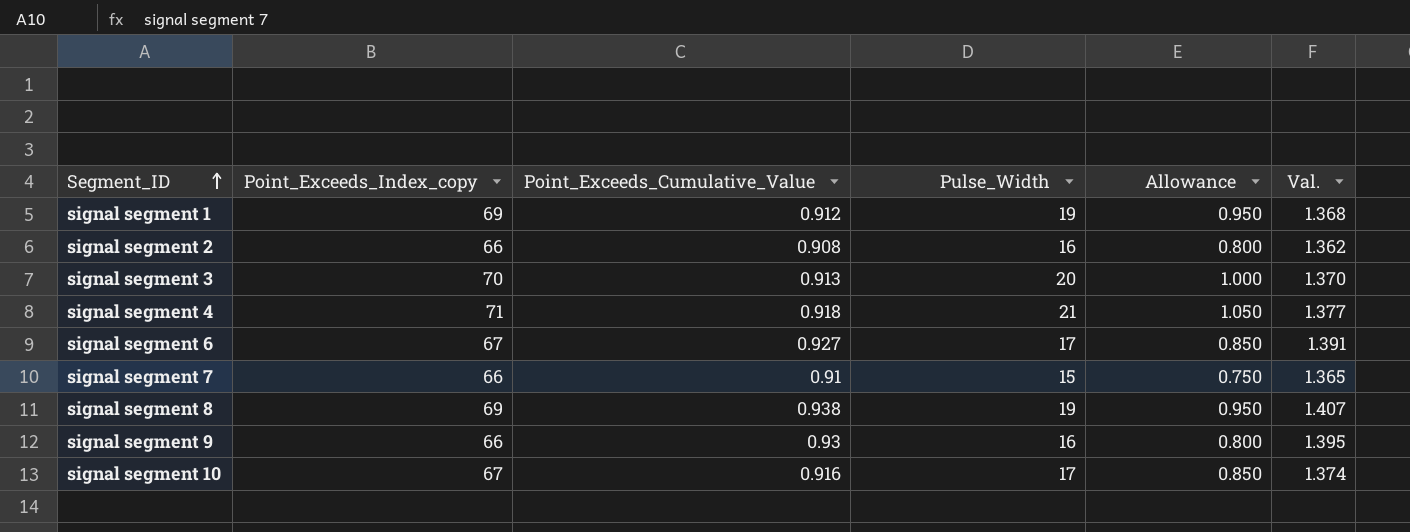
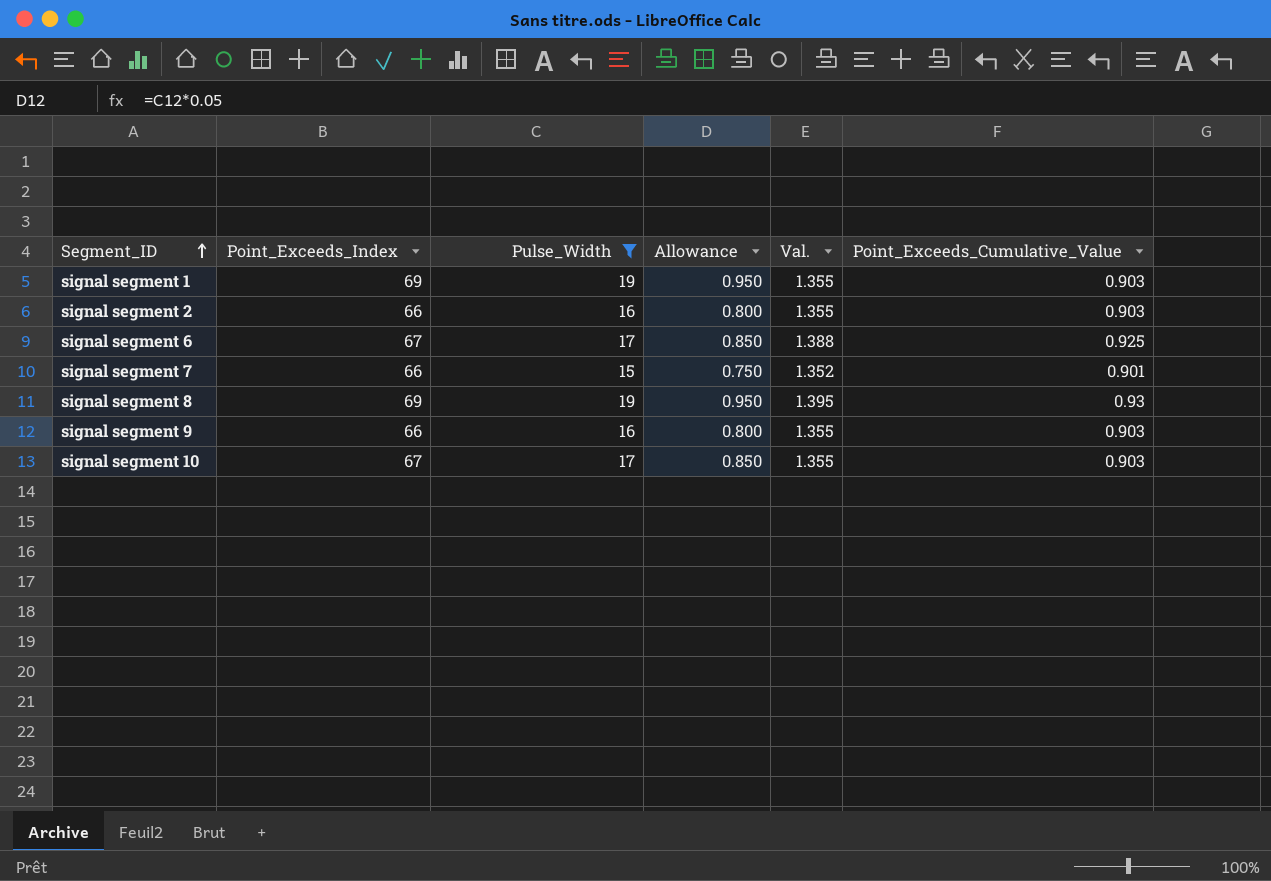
filter: none -> Pulse_Width <= 19
column name: Point_Exceeds_Index_copy -> Point_Exceeds_Index
column Point_Exceeds_Cumulative_Value | position: 3 -> 6
signal segment 1 | Val.: 1.368 -> 1.355
signal segment 1 | Point_Exceeds_Cumulative_Value: 0.912 -> 0.903
signal segment 2 | Val.: 1.362 -> 1.355
signal segment 2 | Point_Exceeds_Cumulative_Value: 0.908 -> 0.903
signal segment 6 | Val.: 1.391 -> 1.388
signal segment 6 | Point_Exceeds_Cumulative_Value: 0.927 -> 0.925
signal segment 7 | Val.: 1.365 -> 1.352
signal segment 7 | Point_Exceeds_Cumulative_Value: 0.91 -> 0.901
signal segment 8 | Val.: 1.407 -> 1.395
signal segment 8 | Point_Exceeds_Cumulative_Value: 0.938 -> 0.93
signal segment 9 | Val.: 1.395 -> 1.355
signal segment 9 | Point_Exceeds_Cumulative_Value: 0.93 -> 0.903
signal segment 10 | Val.: 1.374 -> 1.355
signal segment 10 | Point_Exceeds_Cumulative_Value: 0.916 -> 0.903

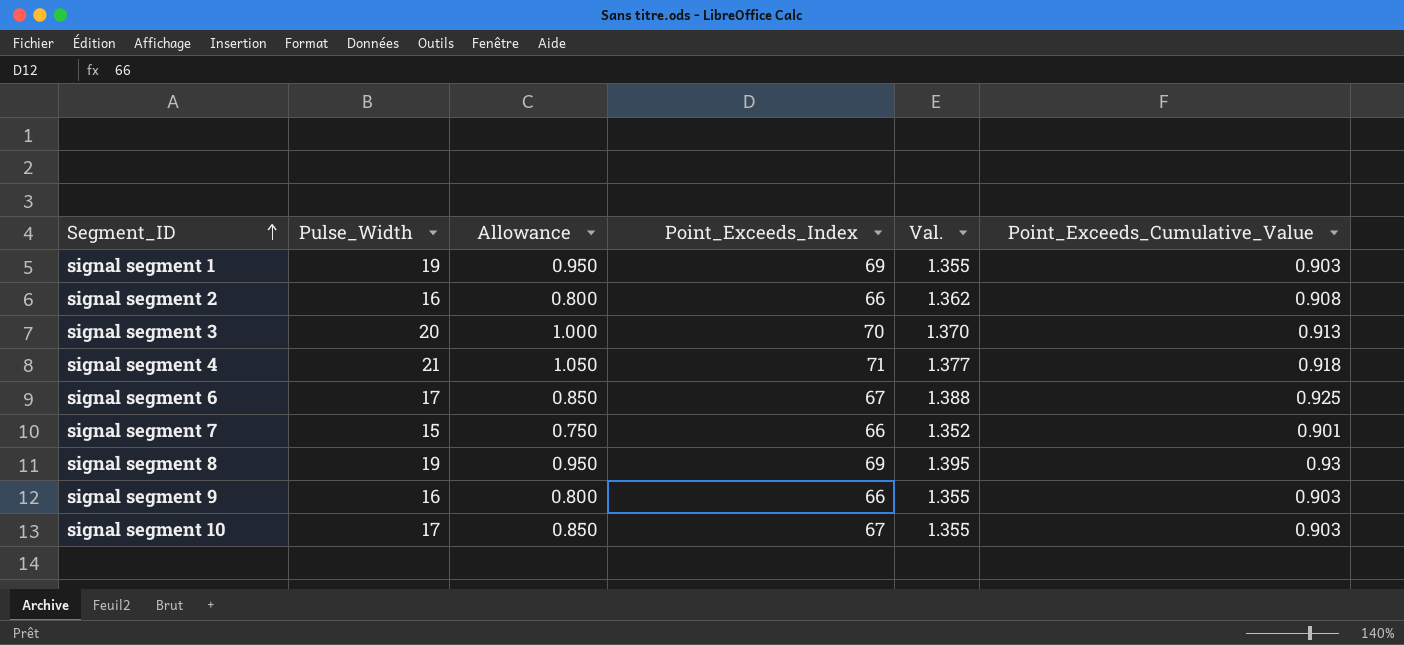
filter: Pulse_Width <= 19 -> none
column Point_Exceeds_Index | position: 2 -> 4
signal segment 2 | Val.: 1.355 -> 1.362
signal segment 2 | Point_Exceeds_Cumulative_Value: 0.903 -> 0.908

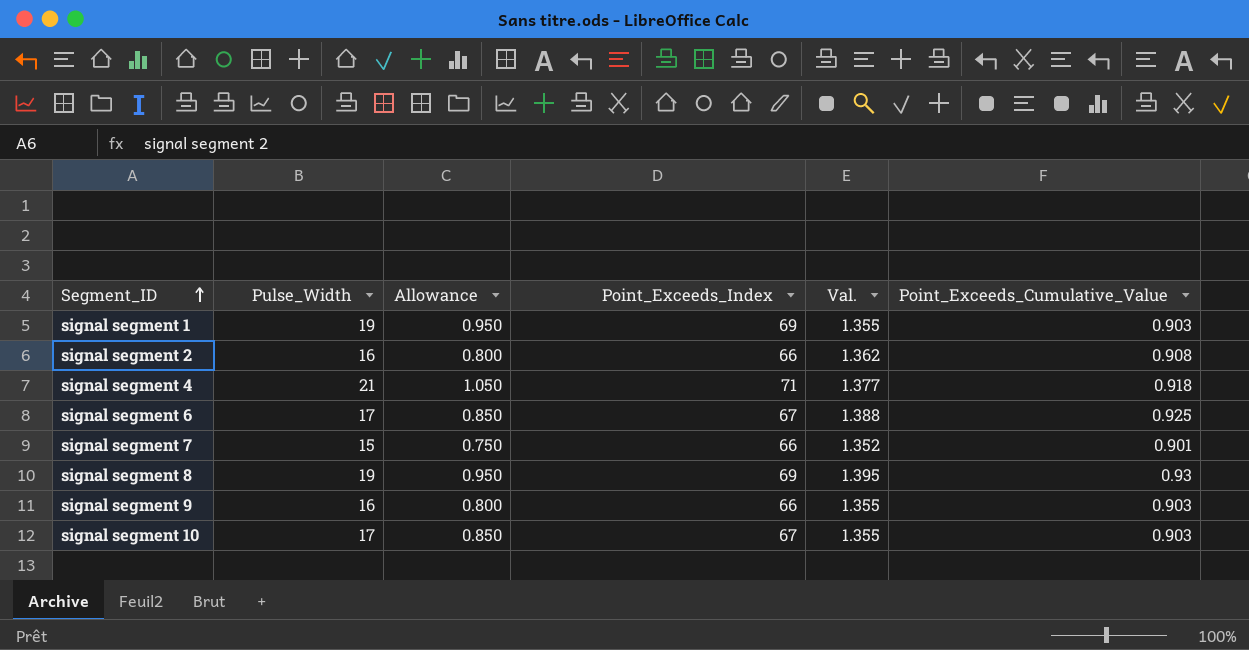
row signal segment 3: 20 | 1.000 | 70 | 1.370 | 0.913 -> none

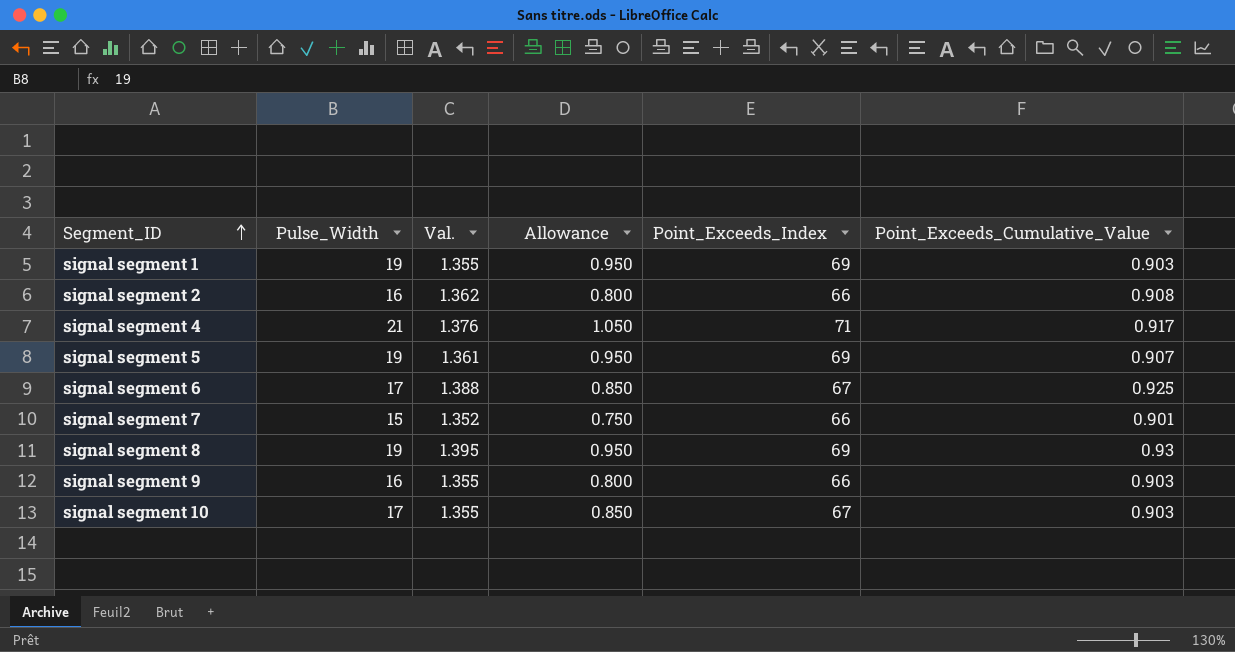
column Val. | position: 5 -> 3
signal segment 4 | Val.: 1.377 -> 1.376
signal segment 4 | Point_Exceeds_Cumulative_Value: 0.918 -> 0.917
row signal segment 5: none -> 19 | 1.361 | 0.950 | 69 | 0.907

